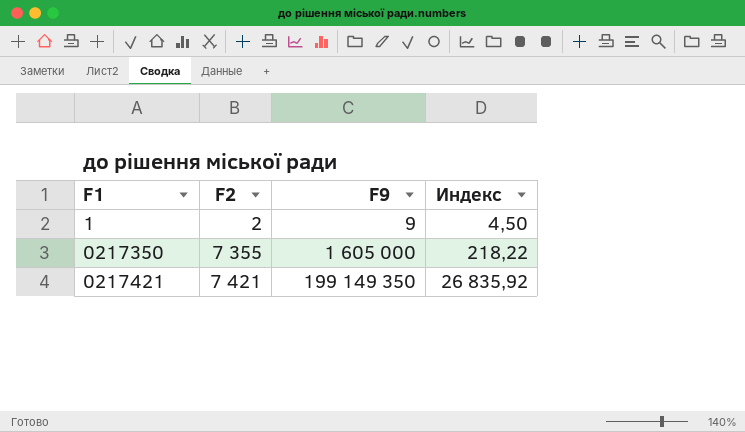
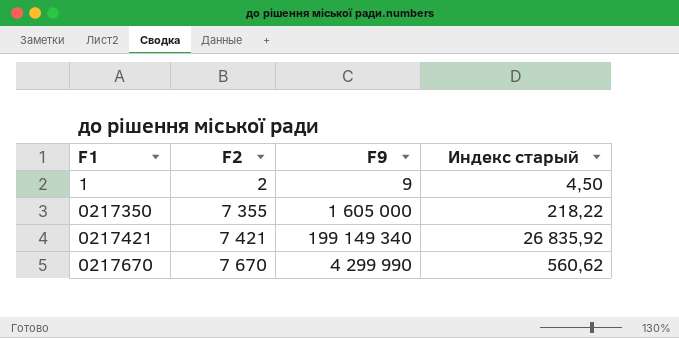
column name: Индекс -> Индекс старый
0217421 | F9: 199 149 350 -> 199 149 340
row 0217670: none -> 7 670 | 4 299 990 | 560,62

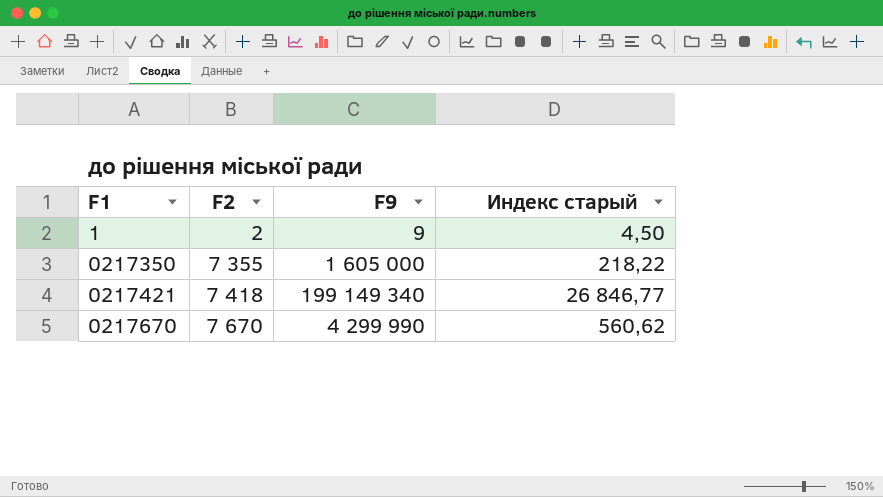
0217421 | F2: 7 421 -> 7 418
0217421 | Индекс старый: 26 835,92 -> 26 846,77

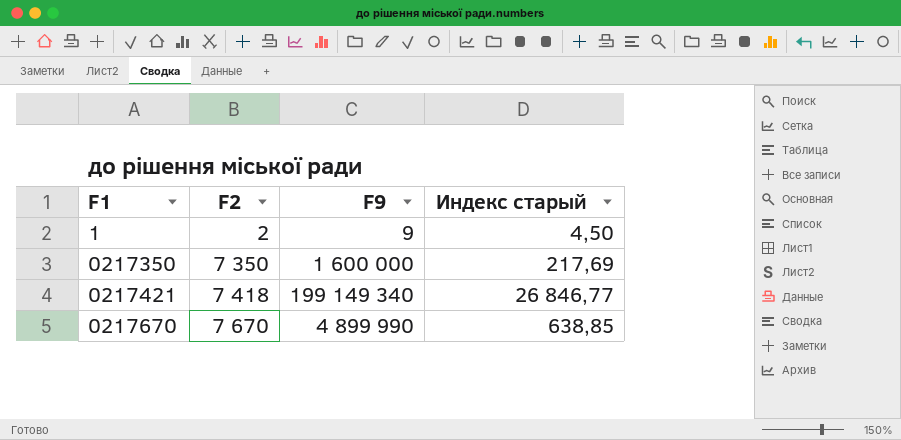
0217350 | F2: 7 355 -> 7 350
0217350 | F9: 1 605 000 -> 1 600 000
0217350 | Индекс старый: 218,22 -> 217,69
0217670 | F9: 4 299 990 -> 4 899 990
0217670 | Индекс старый: 560,62 -> 638,85

